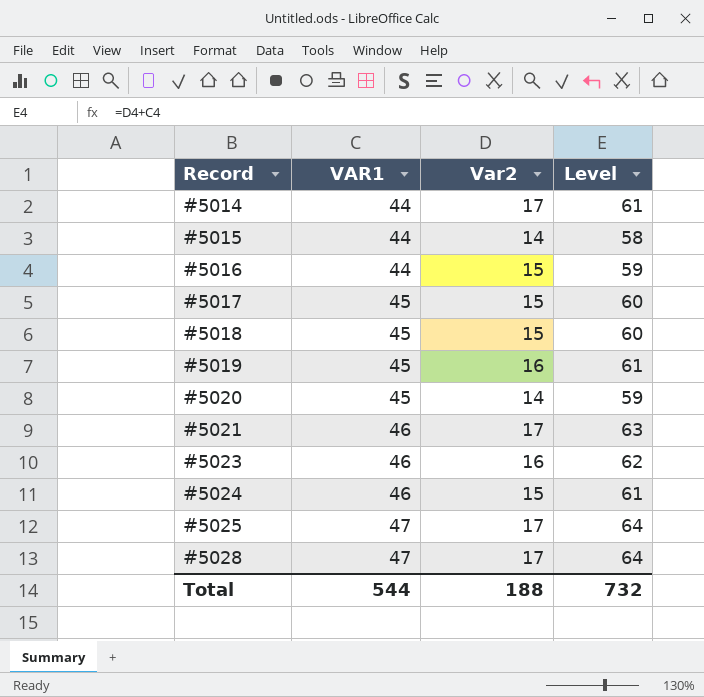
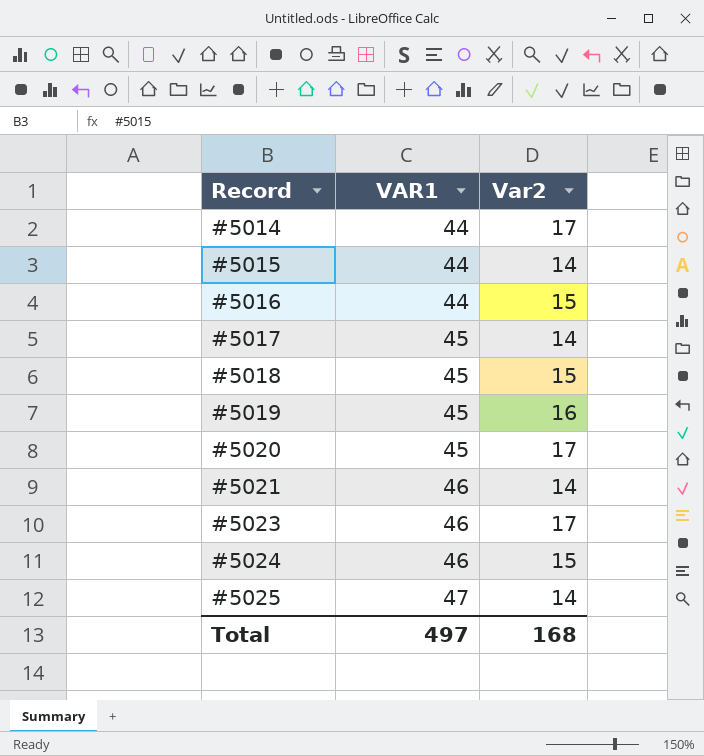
column Level | formula: [VAR1] + [Var2] -> none
row #5028: 47 | 17 | 64 -> none
#5017 | Var2: 15 -> 14
#5020 | Var2: 14 -> 17
#5021 | Var2: 17 -> 14
#5023 | Var2: 16 -> 17
#5025 | Var2: 17 -> 14
Total | VAR1: 544 -> 497
Total | Var2: 188 -> 168

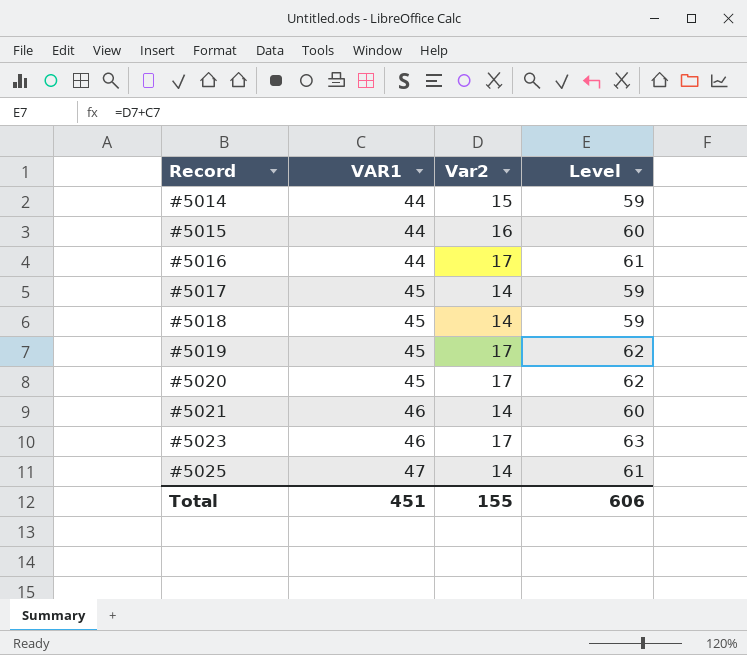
column Level | formula: none -> [VAR1] + [Var2]
row #5024: 46 | 15 -> none
#5014 | Var2: 17 -> 15
#5015 | Var2: 14 -> 16
#5016 | Var2: 15 -> 17
#5018 | Var2: 15 -> 14
#5019 | Var2: 16 -> 17
Total | VAR1: 497 -> 451
Total | Var2: 168 -> 155

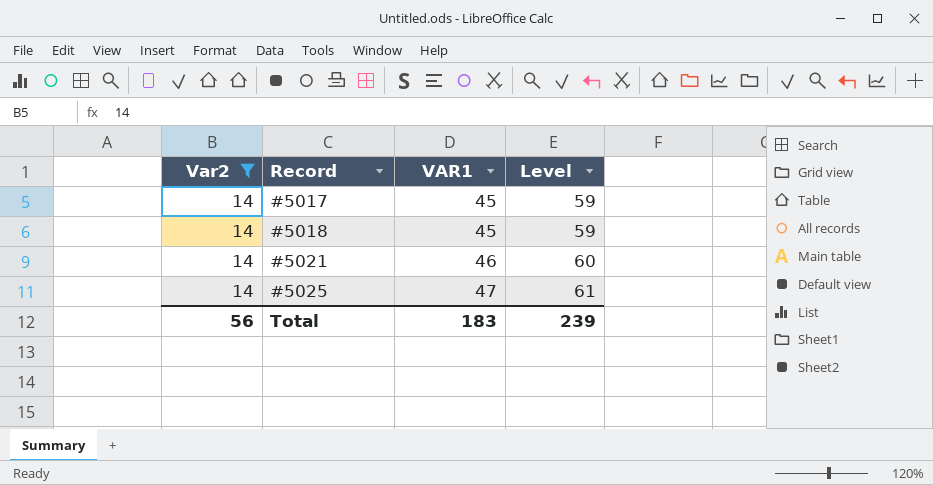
filter: none -> Var2 = 14
column Var2 | position: 3 -> 1
Total | Var2: 155 -> 56
Total | VAR1: 451 -> 183
Total | Level: 606 -> 239

